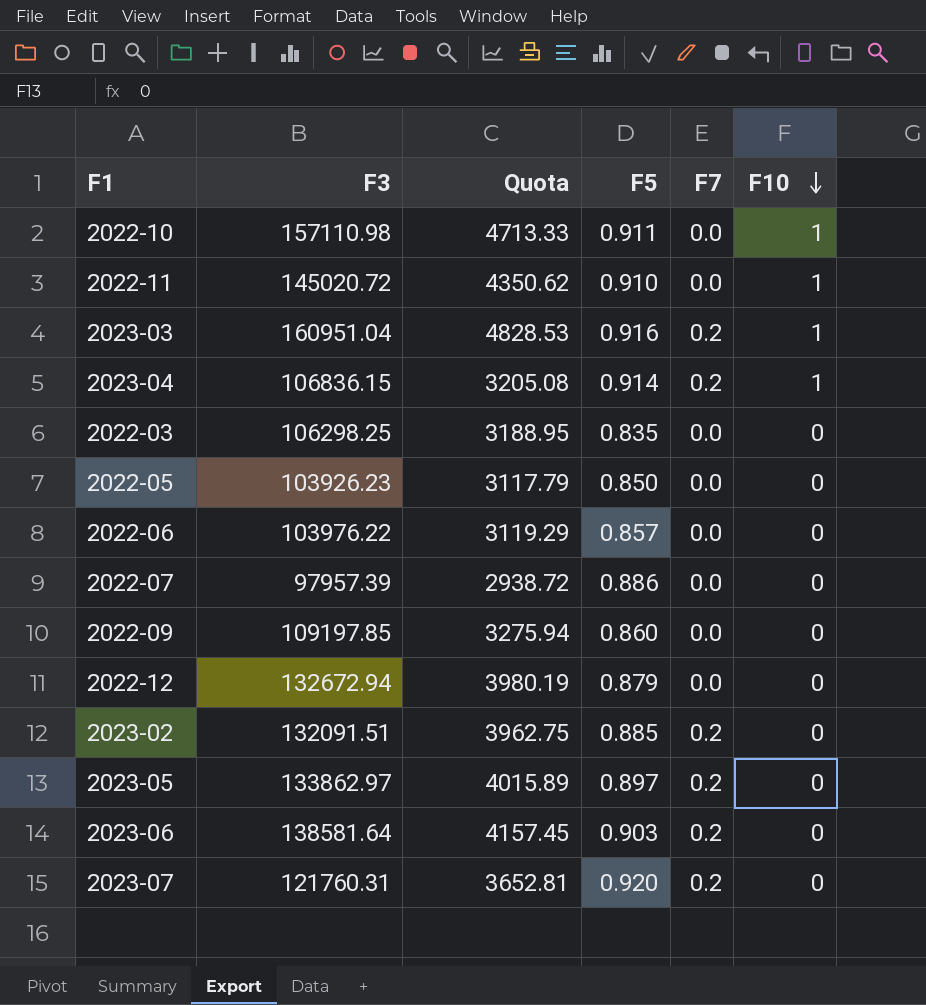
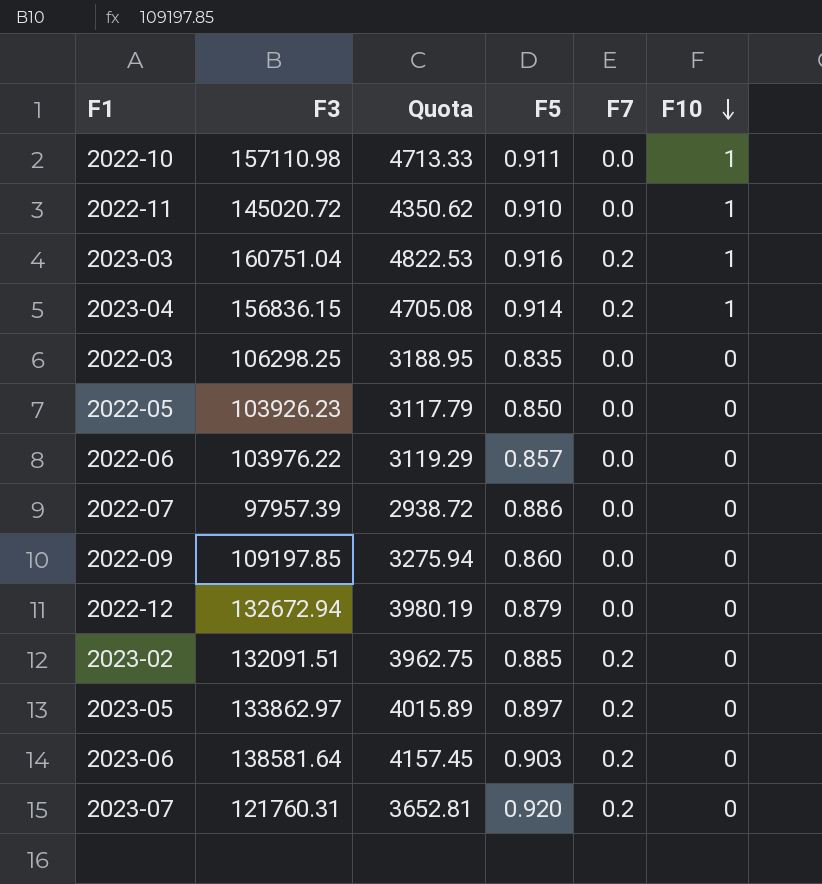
2023-03 | F3: 160951.04 -> 160751.04
2023-03 | Quota: 4828.53 -> 4822.53
2023-04 | F3: 106836.15 -> 156836.15
2023-04 | Quota: 3205.08 -> 4705.08

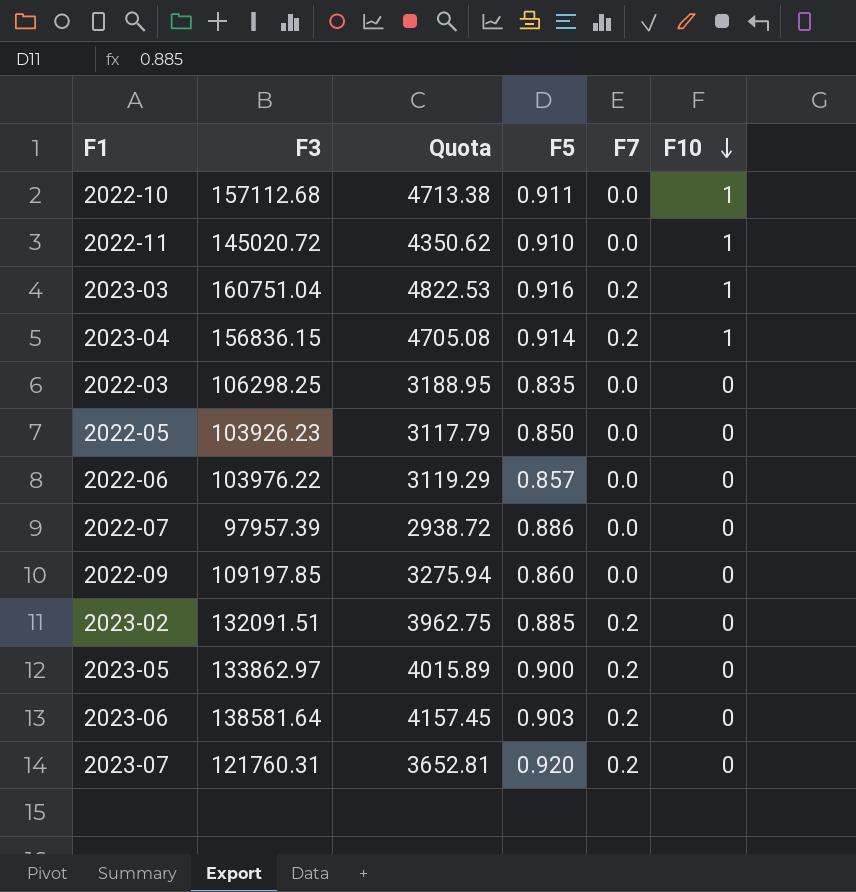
row 2022-12: 132672.94 | 3980.19 | 0.879 | 0.0 | 0 -> none
2022-10 | F3: 157110.98 -> 157112.68
2022-10 | Quota: 4713.33 -> 4713.38
2023-05 | F5: 0.897 -> 0.900

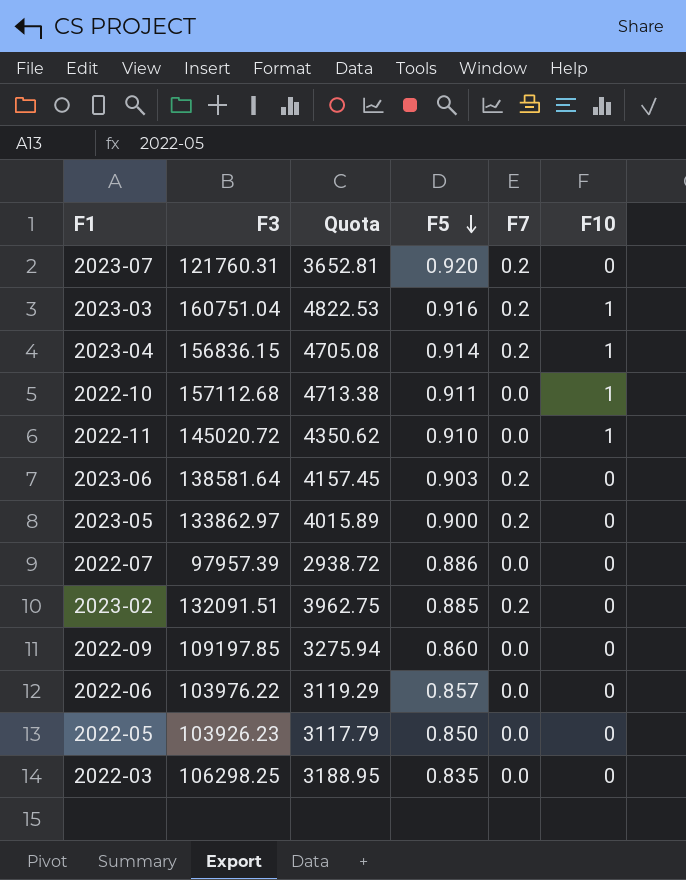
row order: F10 descending -> F5 descending

